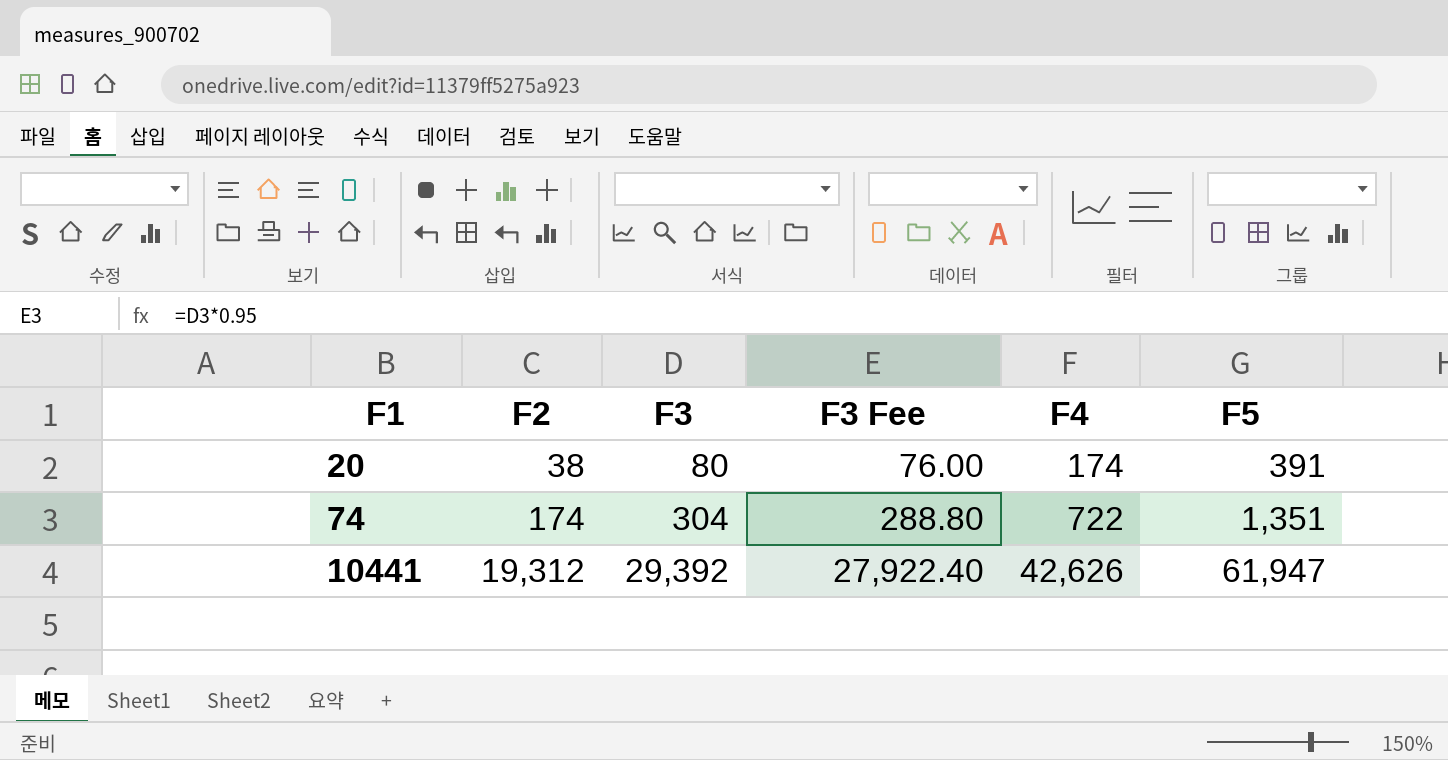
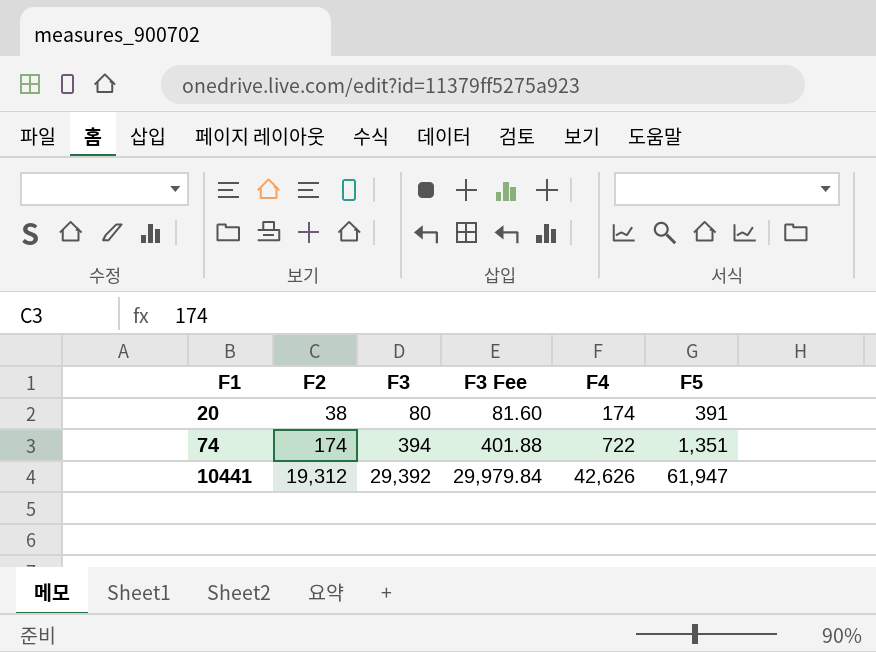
column F3 Fee | formula: [F3] * 0.95 -> [F3] * 1.02
74 | F3: 304 -> 394

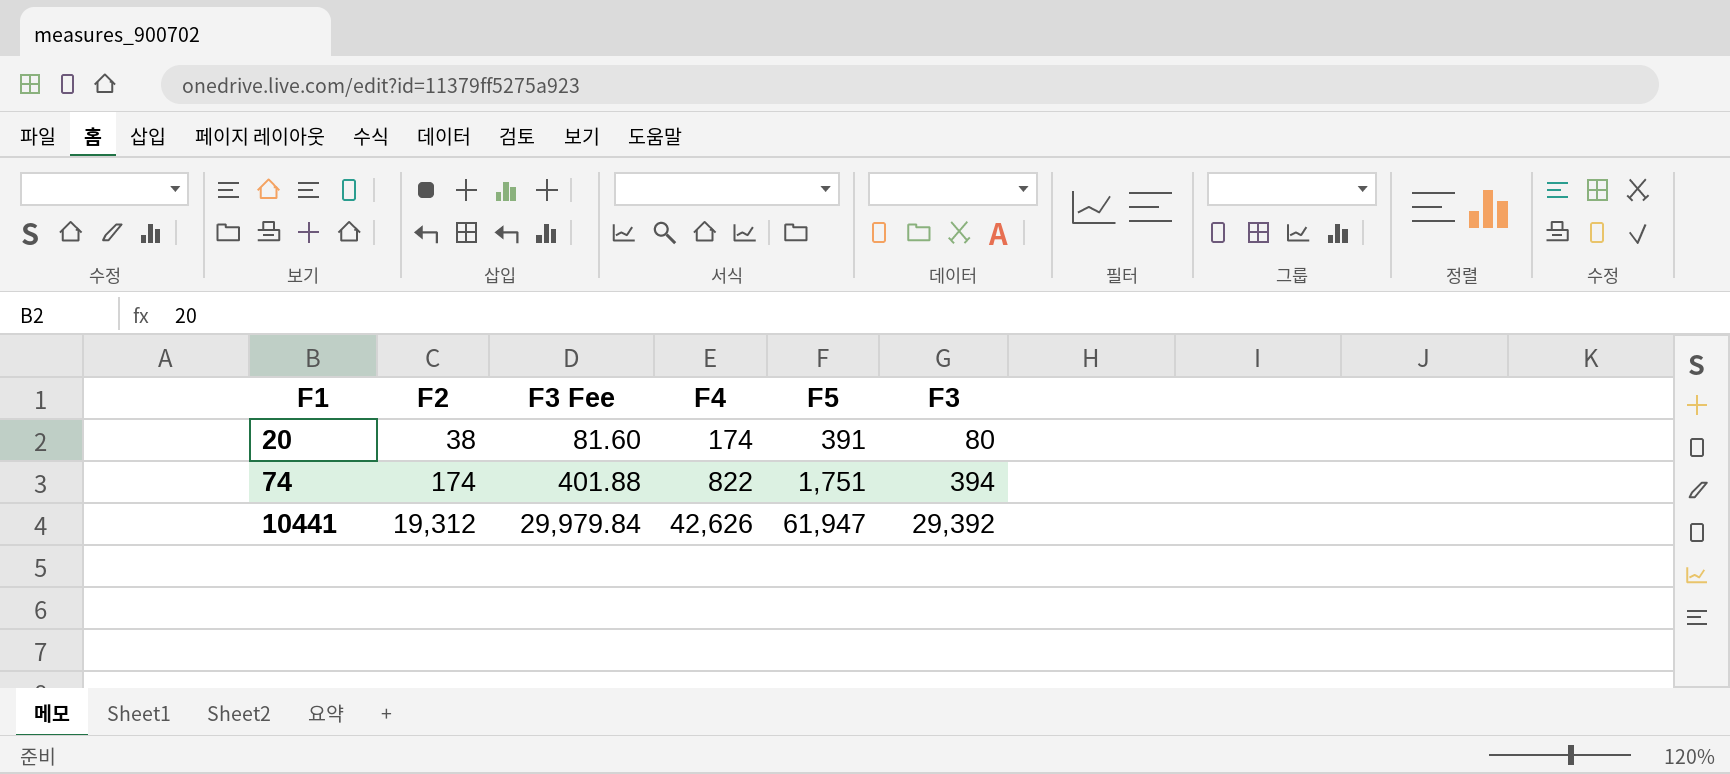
column F3 | position: 3 -> 6
74 | F4: 722 -> 822
74 | F5: 1,351 -> 1,751

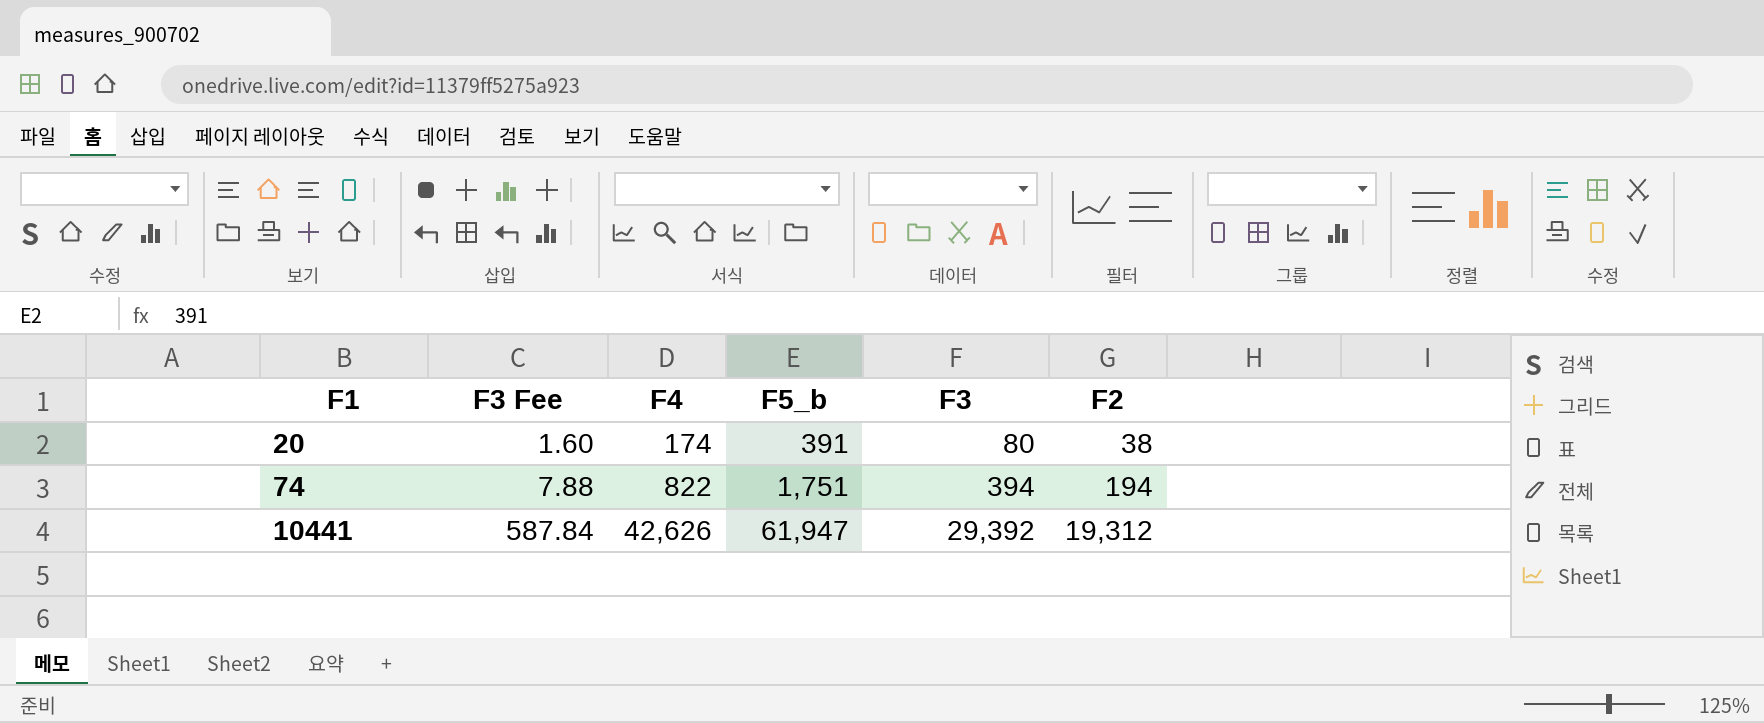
column F3 Fee | formula: [F3] * 1.02 -> [F3] * 0.02
column name: F5 -> F5_b
column F2 | position: 2 -> 6
74 | F2: 174 -> 194

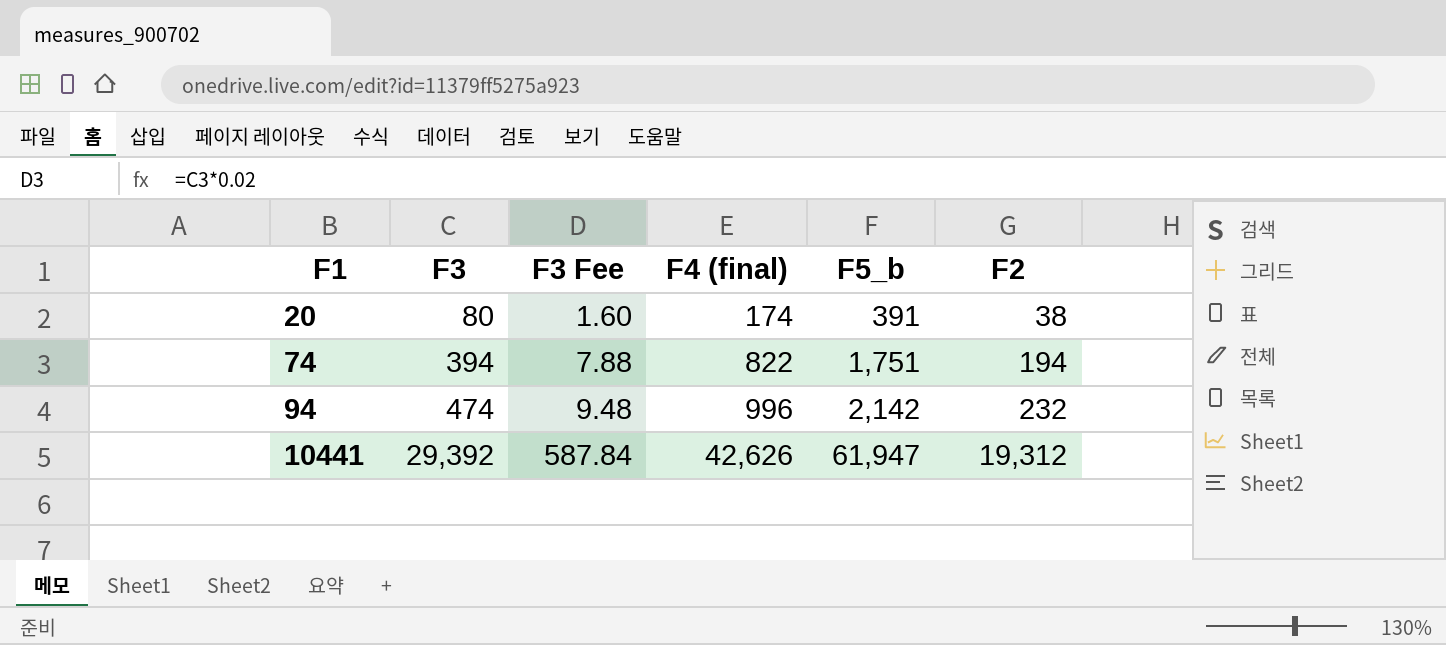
column F3 | position: 5 -> 2
column name: F4 -> F4 (final)
row 94: none -> 474 | 9.48 | 996 | 2,142 | 232

